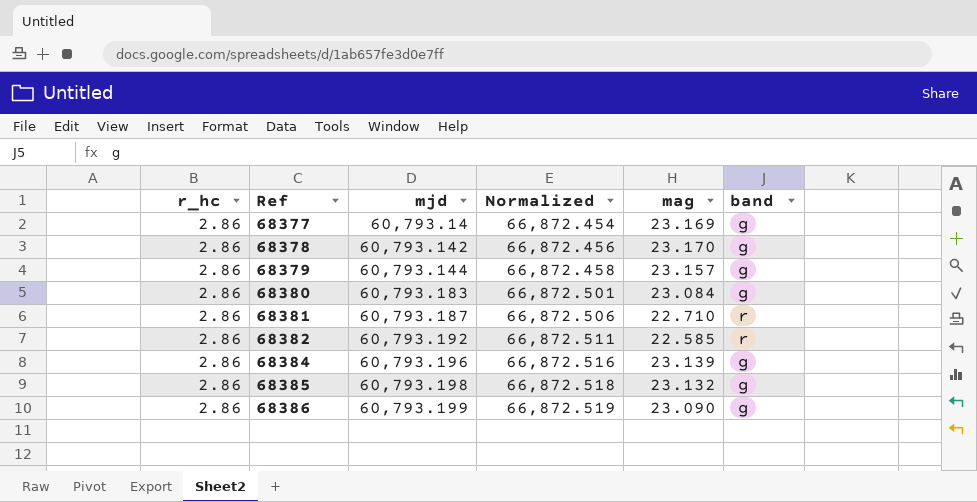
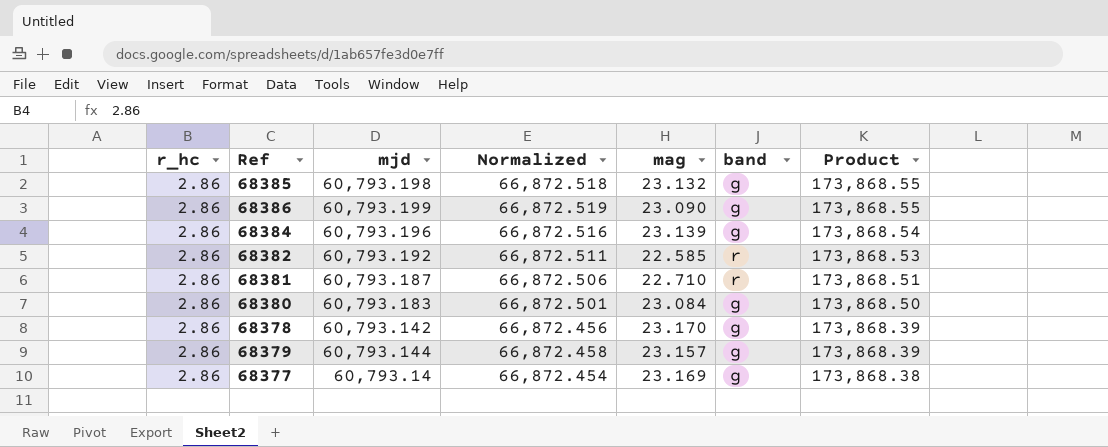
row order: Ref ascending -> Product descending
column Product | formula: none -> [r_hc] * [mjd]

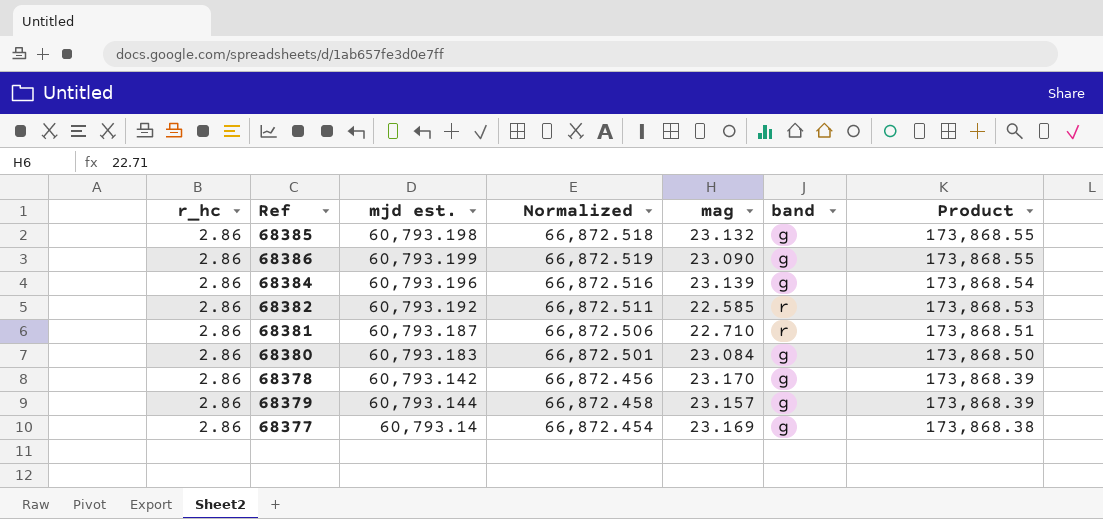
column name: mjd -> mjd est.

